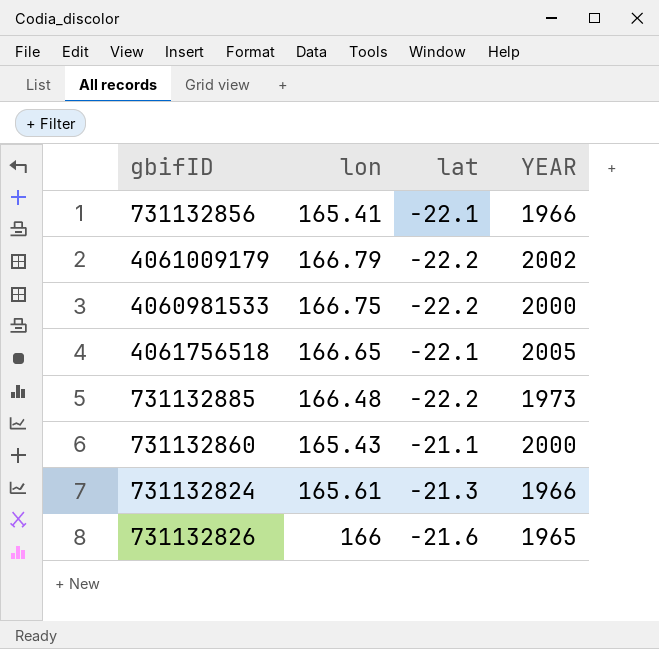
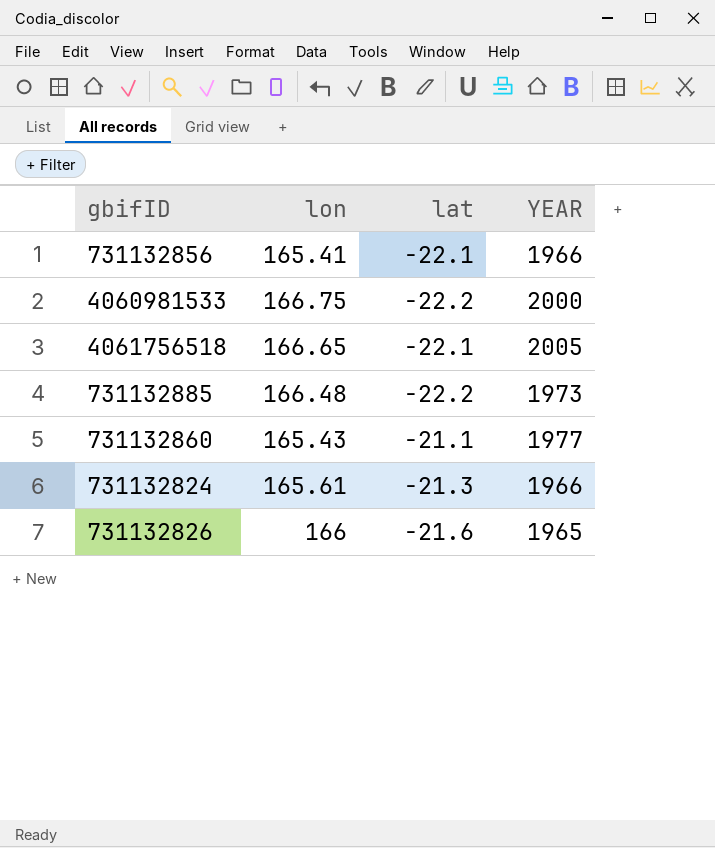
row 4061009179: 166.79 | -22.2 | 2002 -> none
731132860 | YEAR: 2000 -> 1977

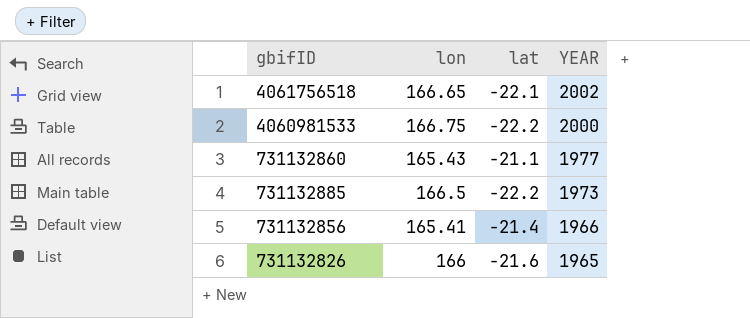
row order: none -> YEAR descending
row 731132824: 165.61 | -21.3 | 1966 -> none
4061756518 | YEAR: 2005 -> 2002
731132885 | lon: 166.48 -> 166.5
731132856 | lat: -22.1 -> -21.4

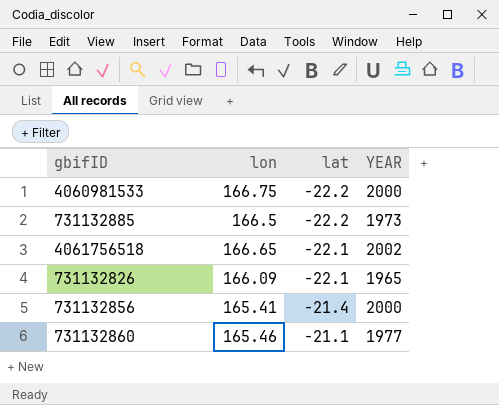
row order: YEAR descending -> lat ascending
731132826 | lon: 166 -> 166.09
731132826 | lat: -21.6 -> -22.1
731132856 | YEAR: 1966 -> 2000
731132860 | lon: 165.43 -> 165.46

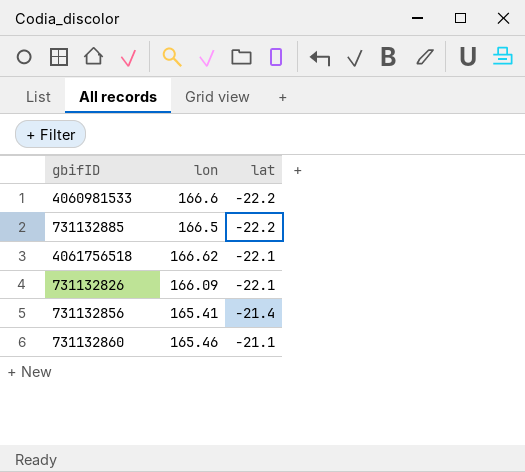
column YEAR | position: 4 -> none
4060981533 | lon: 166.75 -> 166.6
4061756518 | lon: 166.65 -> 166.62

